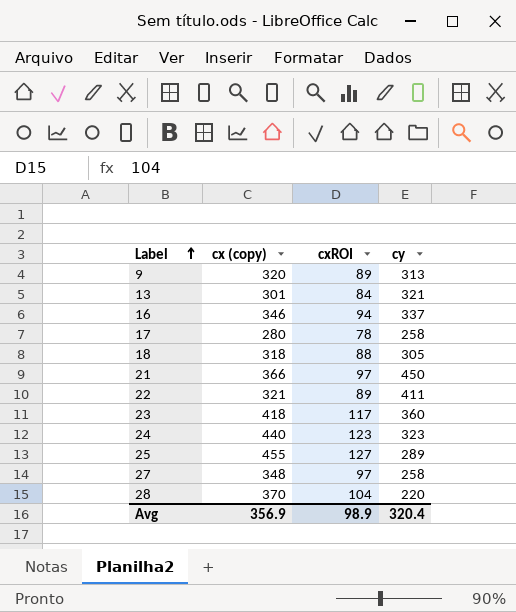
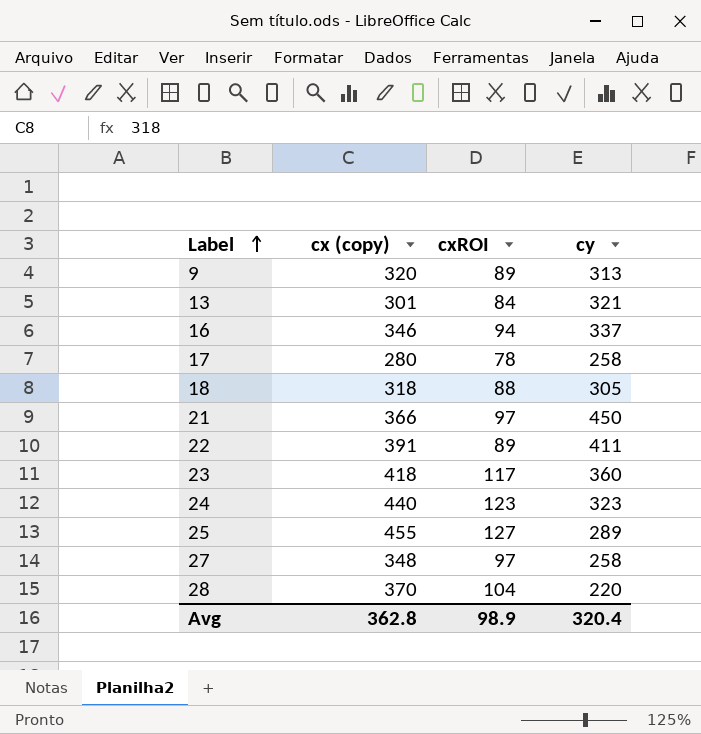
22 | cx (copy): 321 -> 391
Avg | cx (copy): 356.9 -> 362.8

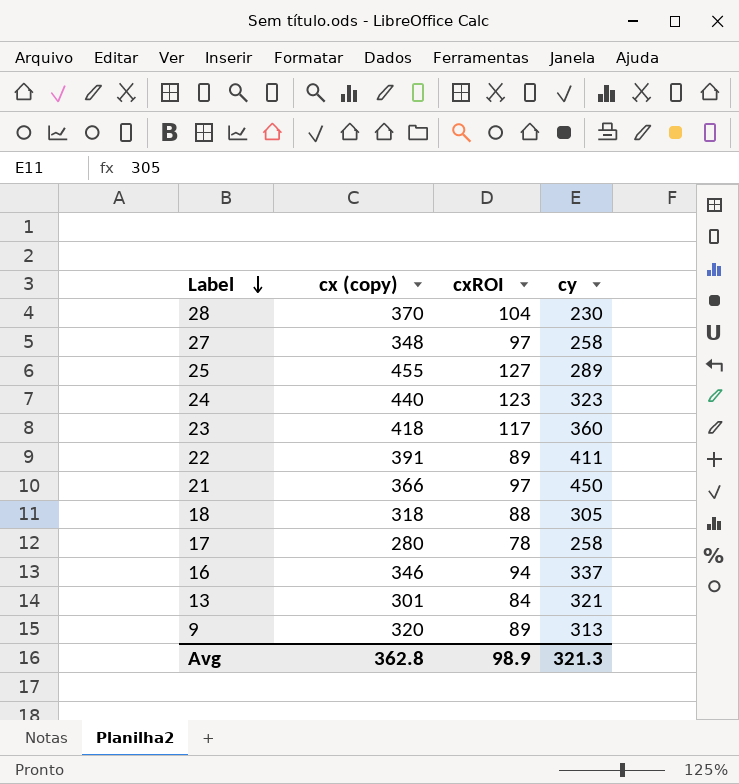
row order: Label ascending -> Label descending
28 | cy: 220 -> 230
Avg | cy: 320.4 -> 321.3

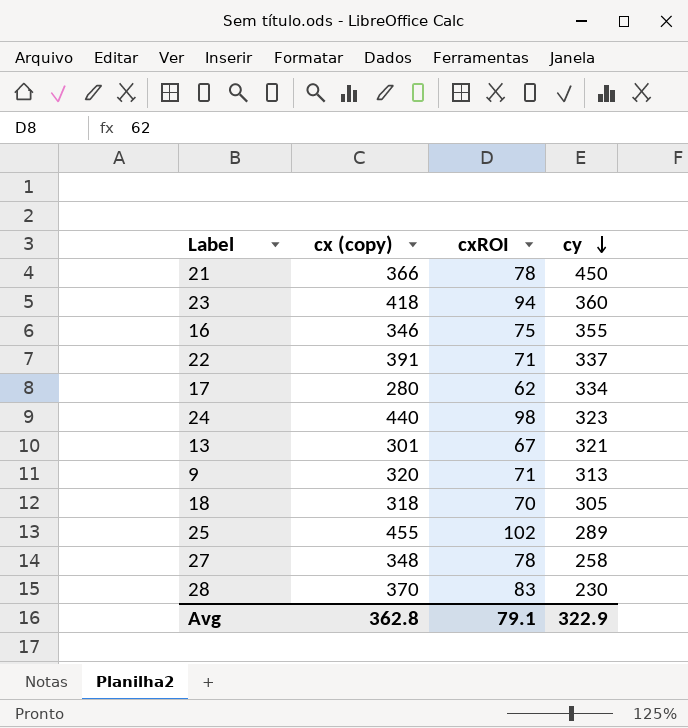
row order: Label descending -> cy descending
21 | cxROI: 97 -> 78
23 | cxROI: 117 -> 94
16 | cxROI: 94 -> 75
16 | cy: 337 -> 355
22 | cxROI: 89 -> 71
22 | cy: 411 -> 337
17 | cxROI: 78 -> 62
17 | cy: 258 -> 334
24 | cxROI: 123 -> 98
13 | cxROI: 84 -> 67
9 | cxROI: 89 -> 71
18 | cxROI: 88 -> 70
25 | cxROI: 127 -> 102
27 | cxROI: 97 -> 78
28 | cxROI: 104 -> 83
Avg | cxROI: 98.9 -> 79.1
Avg | cy: 321.3 -> 322.9

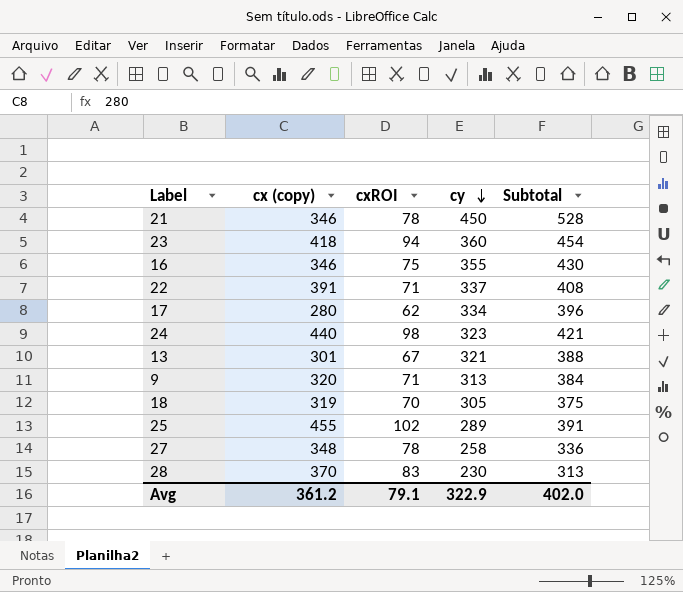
column Subtotal | formula: none -> [cxROI] + [cy]
21 | cx (copy): 366 -> 346
18 | cx (copy): 318 -> 319
Avg | cx (copy): 362.8 -> 361.2

